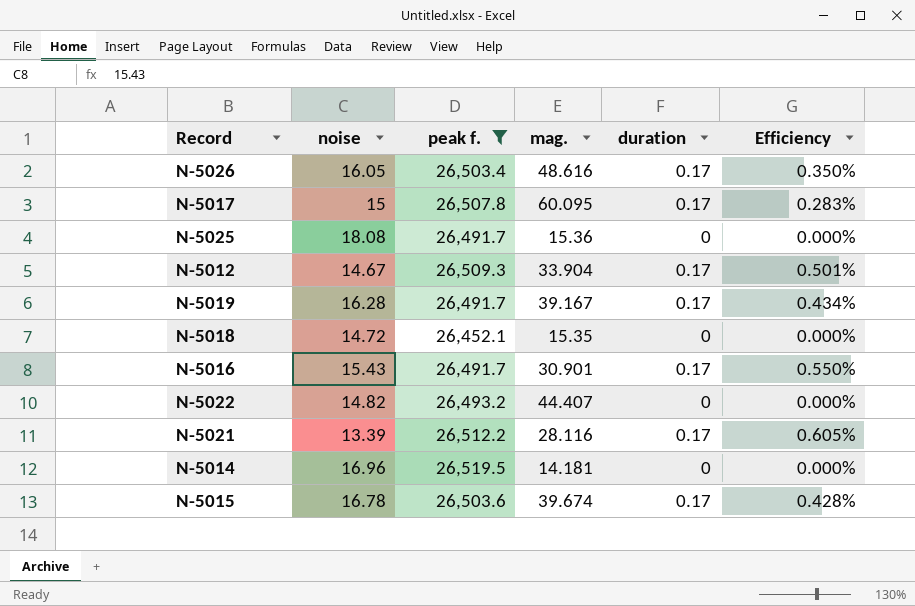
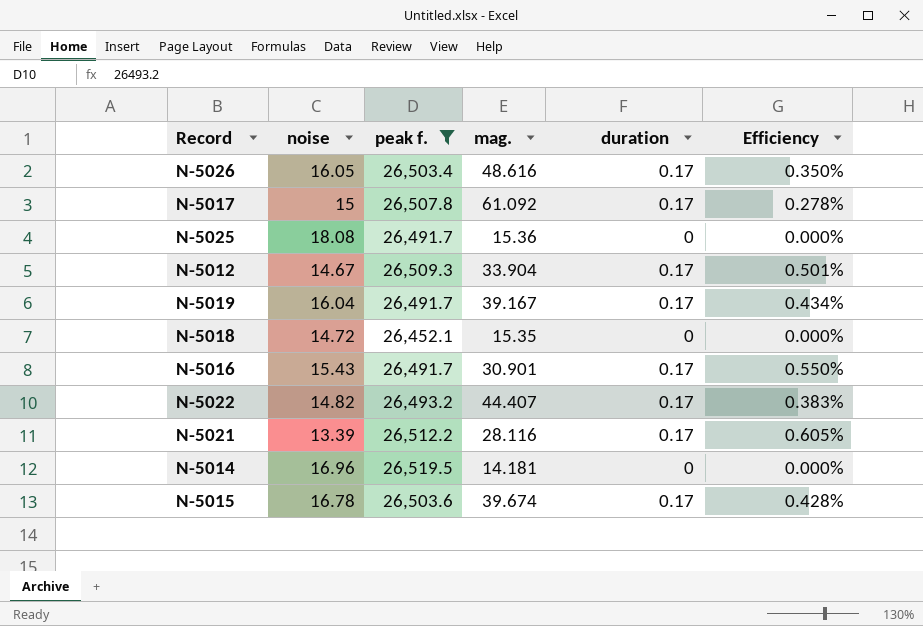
N-5017 | mag.: 60.095 -> 61.092
N-5017 | Efficiency: 0.283% -> 0.278%
N-5019 | noise: 16.28 -> 16.04
N-5022 | duration: 0 -> 0.17
N-5022 | Efficiency: 0.000% -> 0.383%

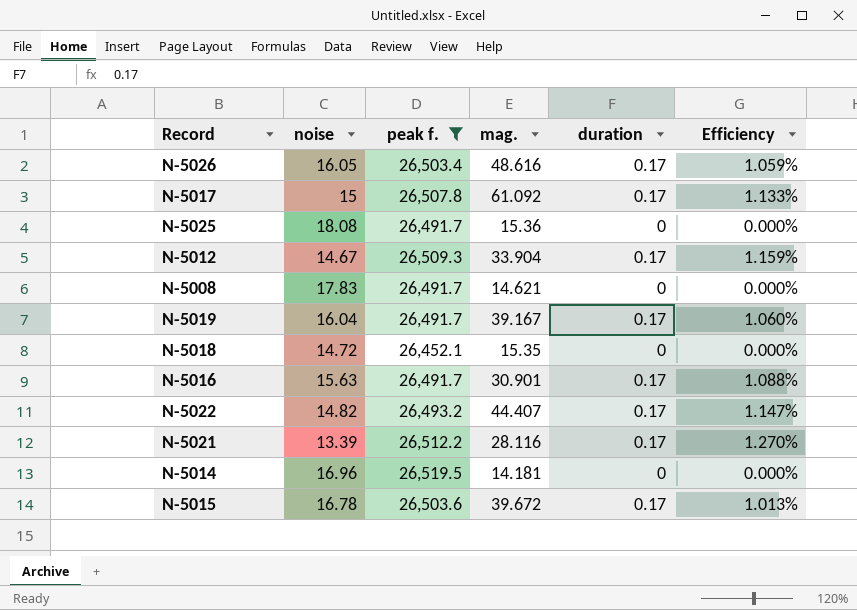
column Efficiency | formula: [duration] / [mag.] -> [duration] / [noise]
row N-5008: none -> 17.83 | 26,491.7 | 14.621 | 0 | 0.000%
N-5016 | noise: 15.43 -> 15.63
N-5015 | mag.: 39.674 -> 39.672

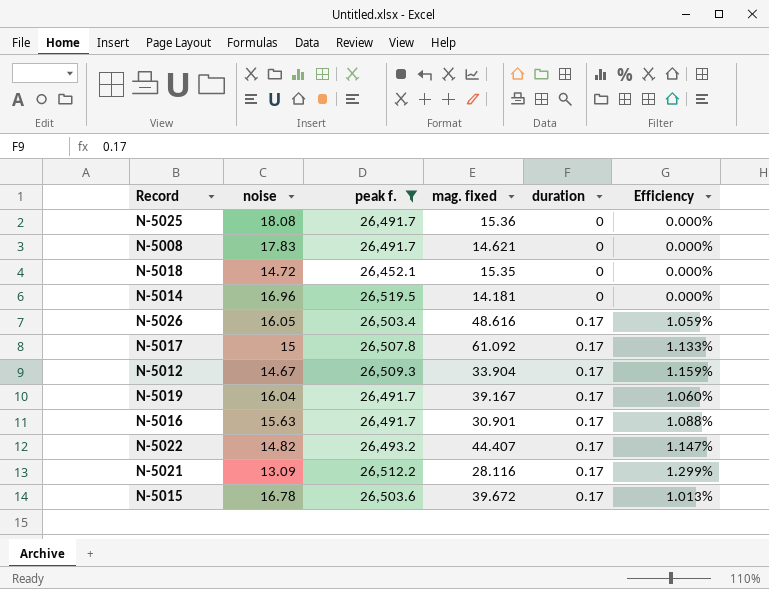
row order: none -> duration ascending
column name: mag. -> mag. fixed
N-5021 | noise: 13.39 -> 13.09
N-5021 | Efficiency: 1.270% -> 1.299%

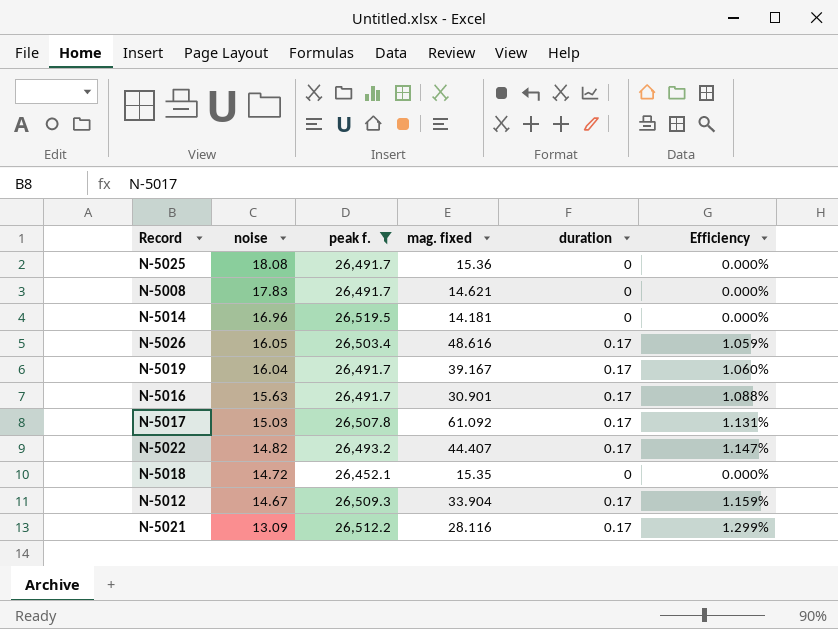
row order: duration ascending -> noise descending
row N-5015: 16.78 | 26,503.6 | 39.672 | 0.17 | 1.013% -> none
N-5017 | noise: 15 -> 15.03
N-5017 | Efficiency: 1.133% -> 1.131%

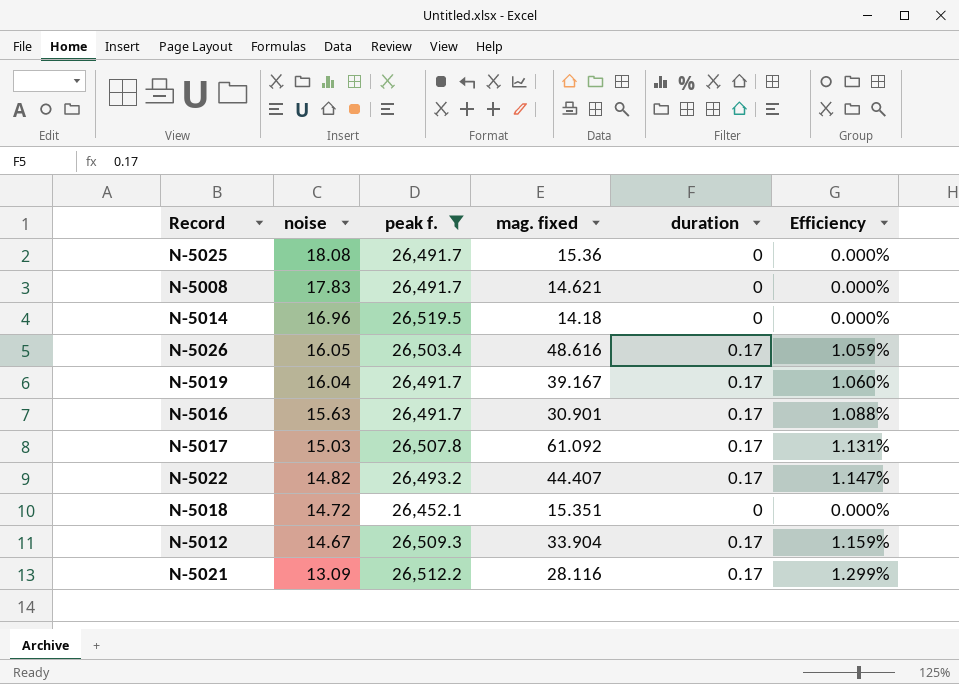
N-5014 | mag. fixed: 14.181 -> 14.18
N-5018 | mag. fixed: 15.35 -> 15.351

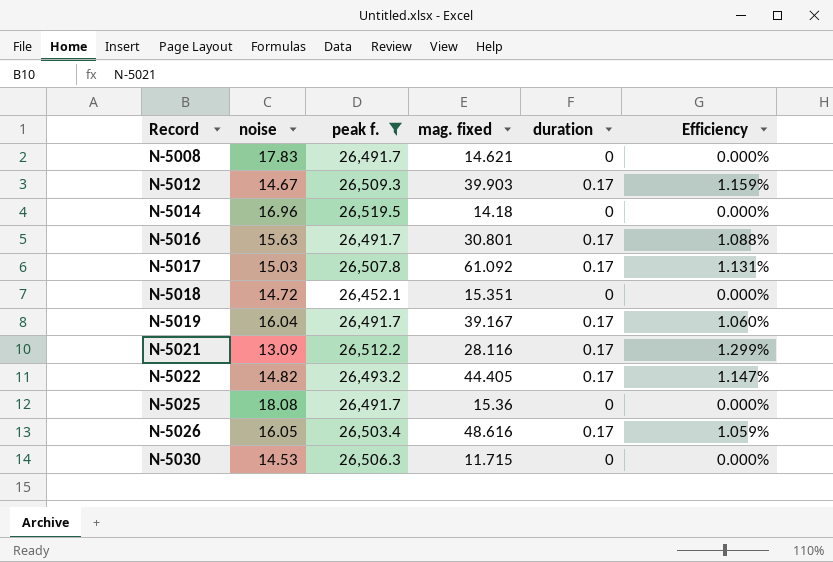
row order: noise descending -> Record ascending
N-5012 | mag. fixed: 33.904 -> 39.903
N-5016 | mag. fixed: 30.901 -> 30.801
N-5022 | mag. fixed: 44.407 -> 44.405
row N-5030: none -> 14.53 | 26,506.3 | 11.715 | 0 | 0.000%

